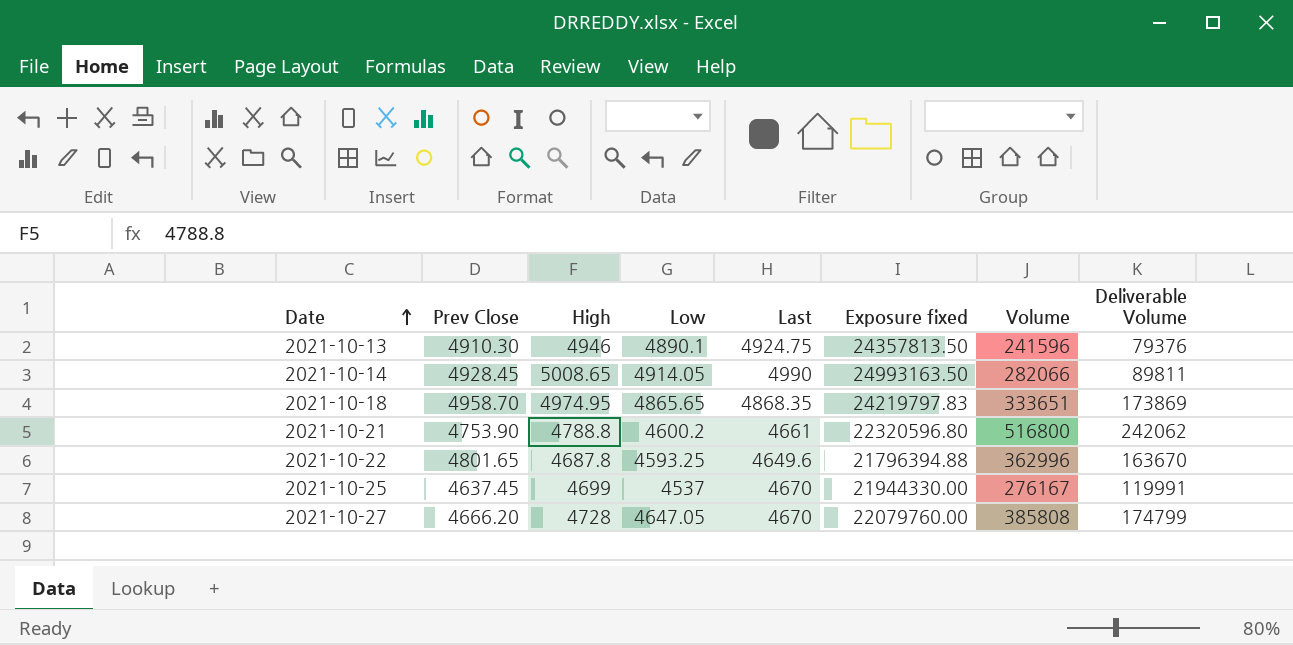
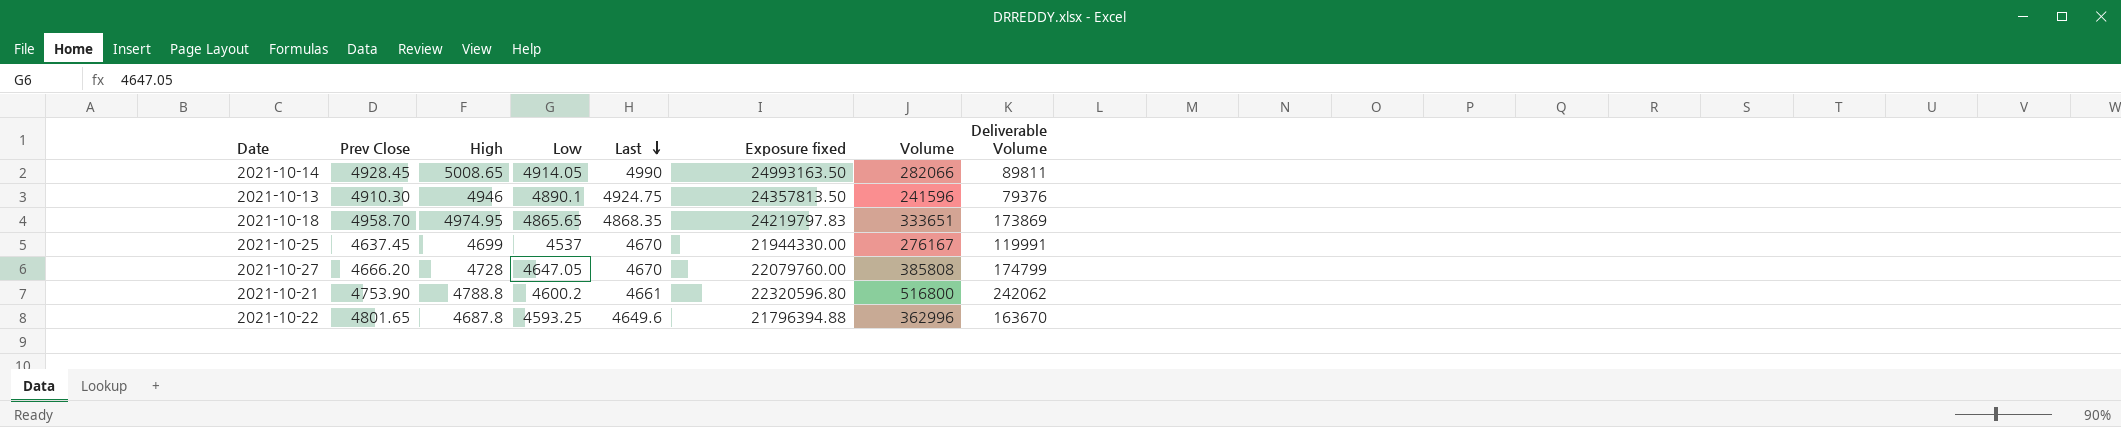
row order: Date ascending -> Last descending

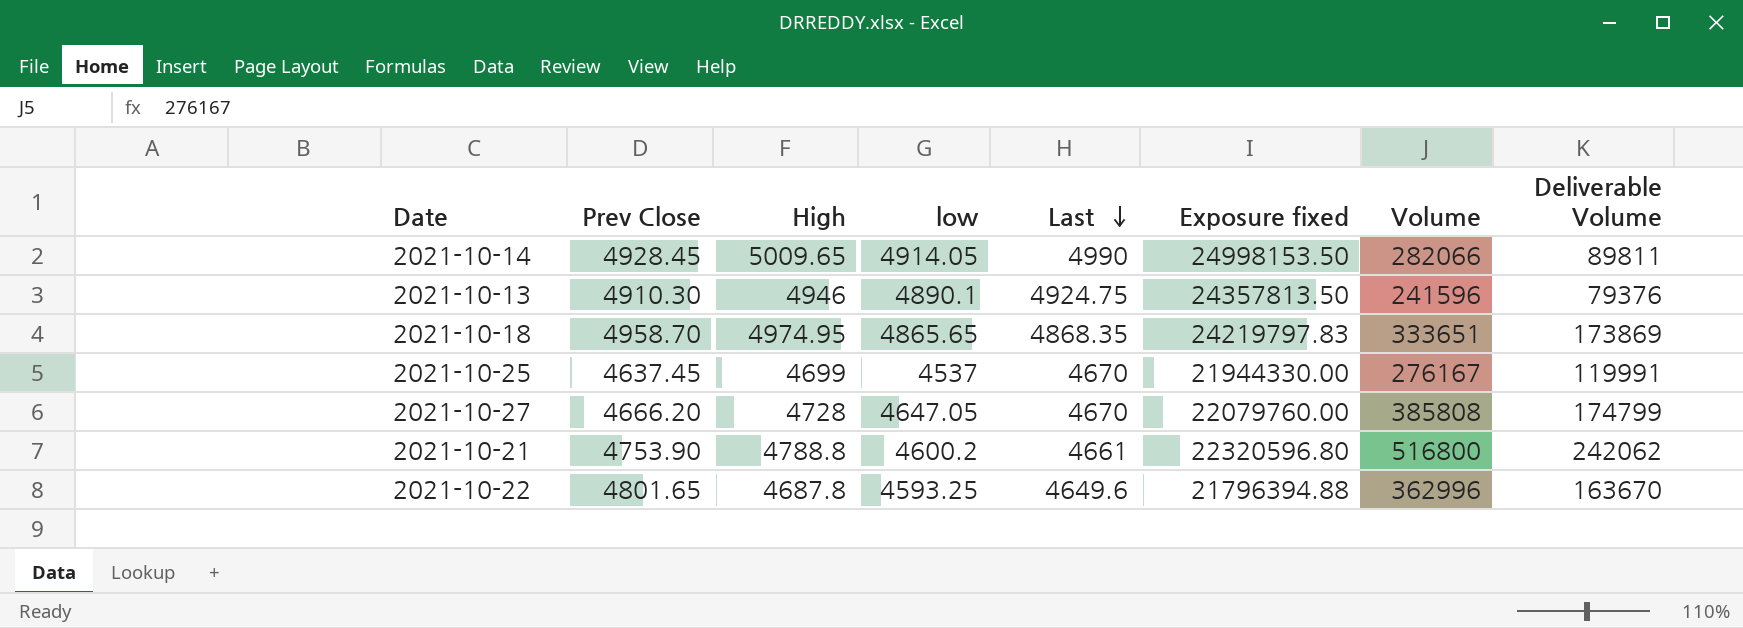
column name: Low -> low
2021-10-14 | High: 5008.65 -> 5009.65
2021-10-14 | Exposure fixed: 24993163.50 -> 24998153.50

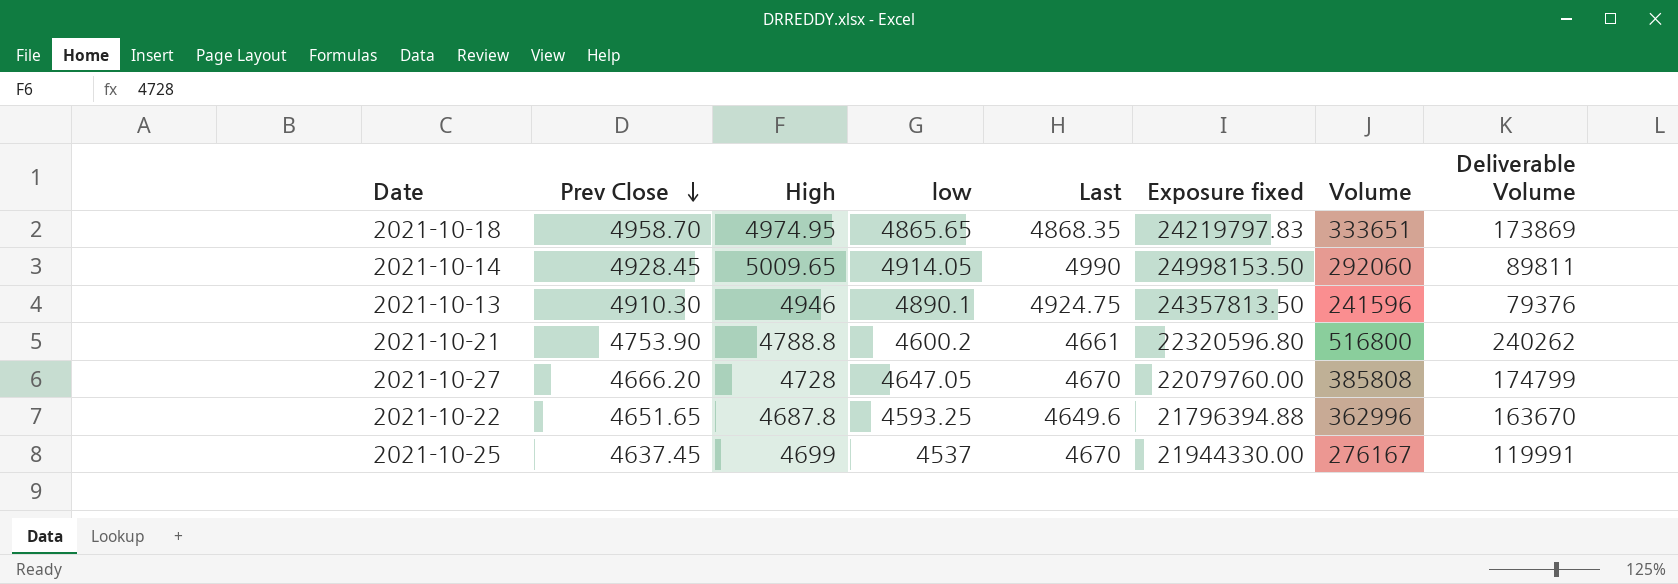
row order: Last descending -> Prev Close descending
2021-10-14 | Volume: 282066 -> 292060
2021-10-21 | Deliverable Volume: 242062 -> 240262
2021-10-22 | Prev Close: 4801.65 -> 4651.65

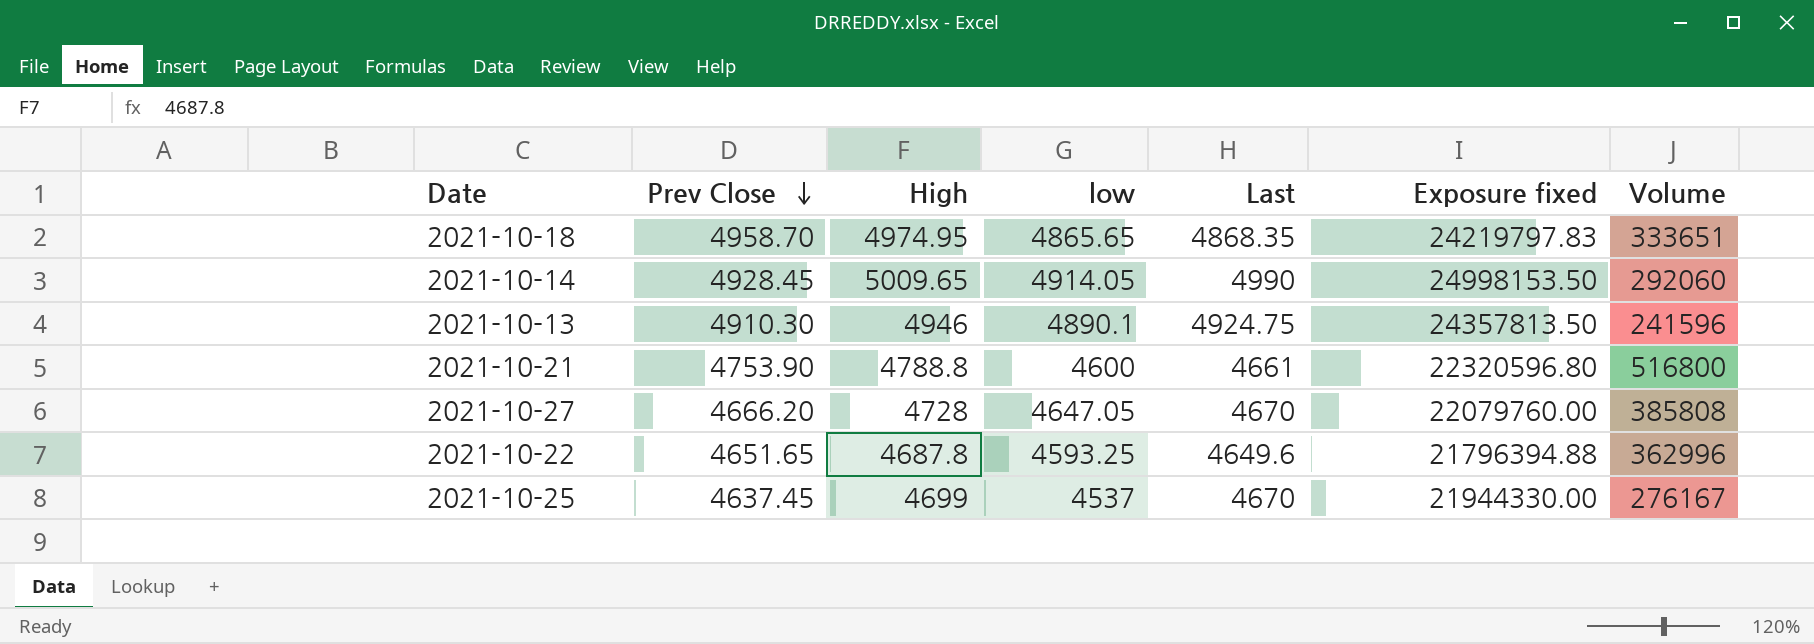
column Deliverable Volume | position: 8 -> none
2021-10-21 | low: 4600.2 -> 4600

